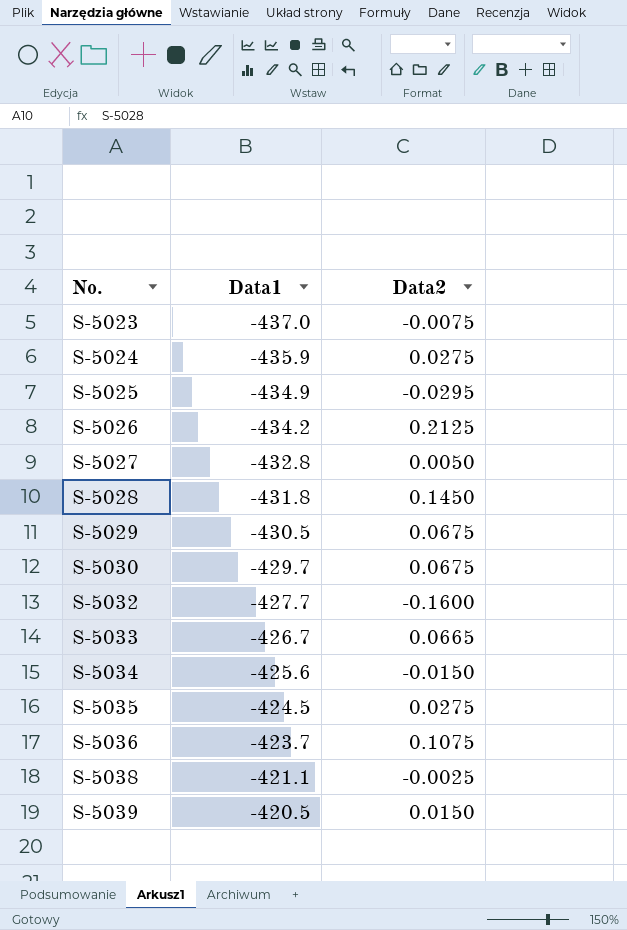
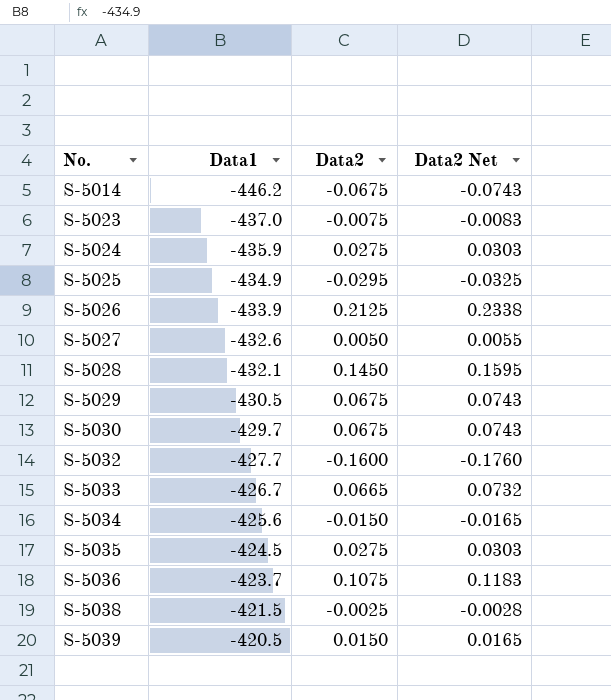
column Data2 Net | formula: none -> [Data2] * 1.1
row S-5014: none -> -446.2 | -0.0675 | -0.0743
S-5026 | Data1: -434.2 -> -433.9
S-5027 | Data1: -432.8 -> -432.6
S-5028 | Data1: -431.8 -> -432.1
S-5038 | Data1: -421.1 -> -421.5

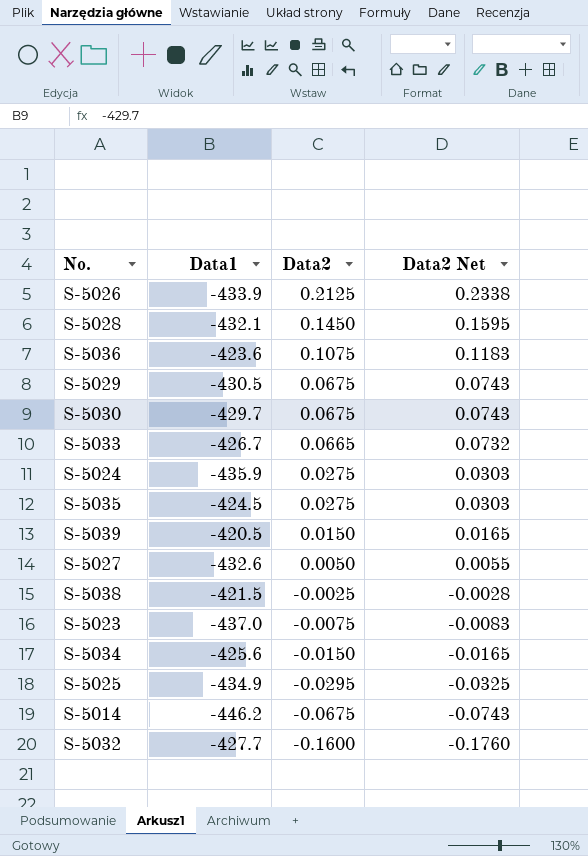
row order: No. ascending -> Data2 descending
S-5036 | Data1: -423.7 -> -423.6

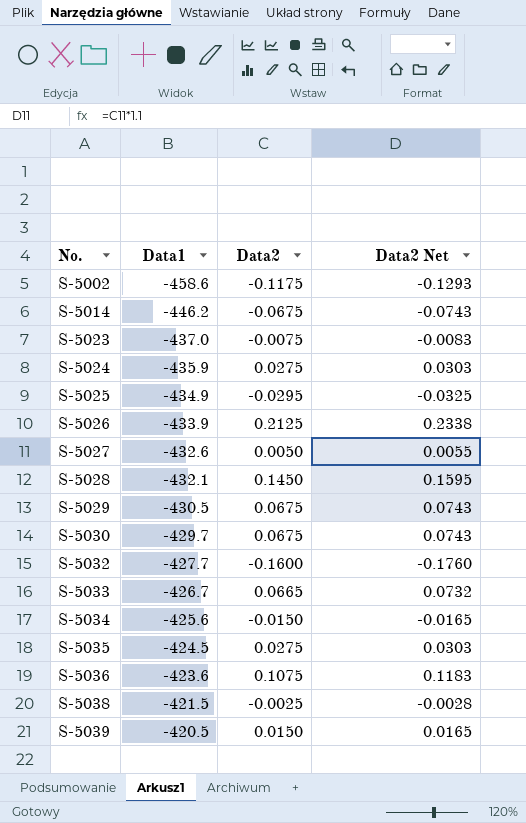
row order: Data2 descending -> No. ascending
row S-5002: none -> -458.6 | -0.1175 | -0.1293

